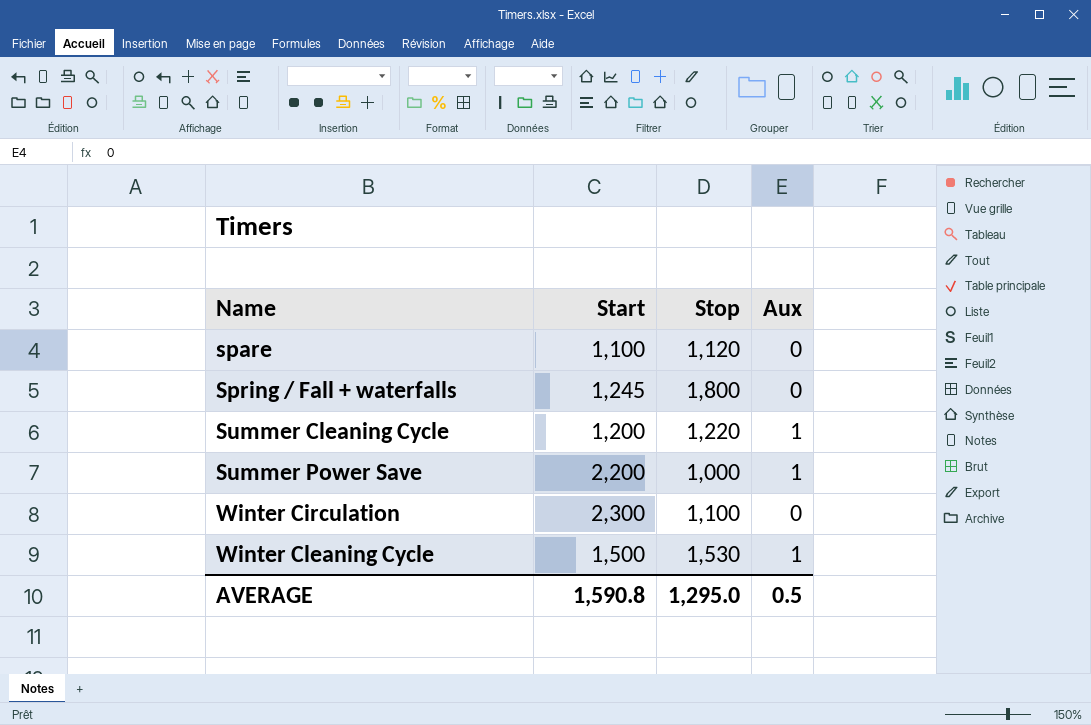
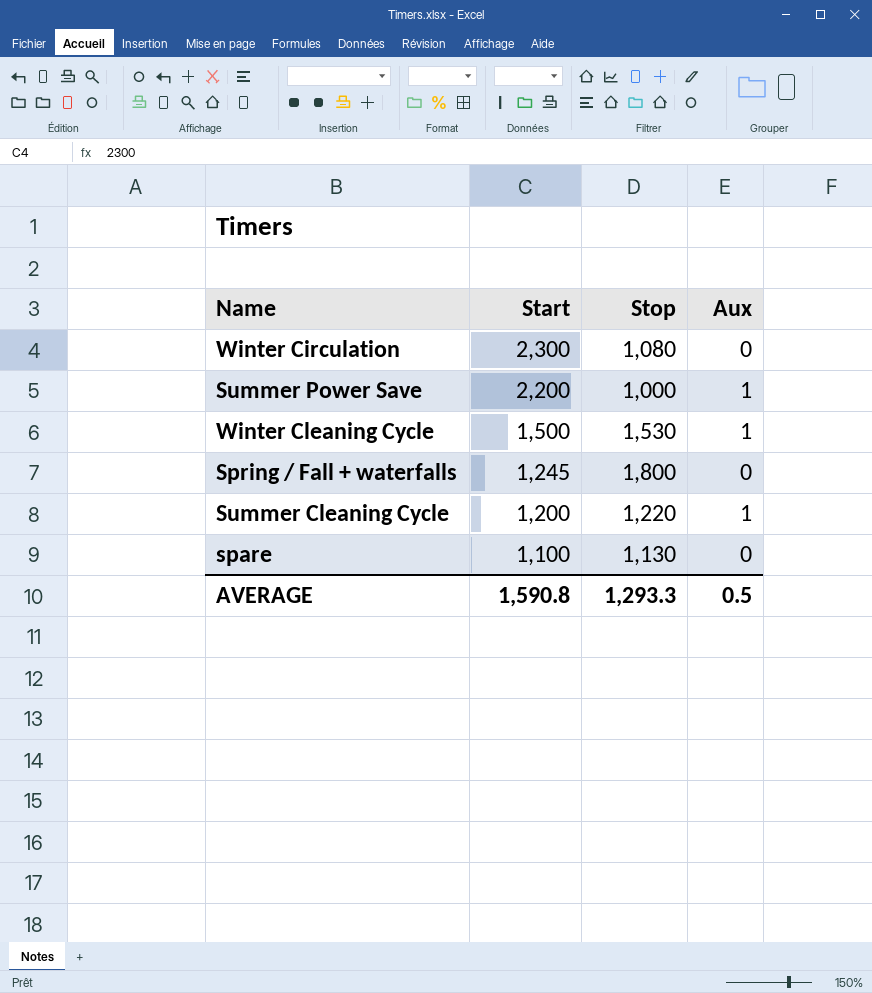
row order: Name ascending -> Start descending
Winter Circulation | Stop: 1,100 -> 1,080
spare | Stop: 1,120 -> 1,130
AVERAGE | Stop: 1,295.0 -> 1,293.3

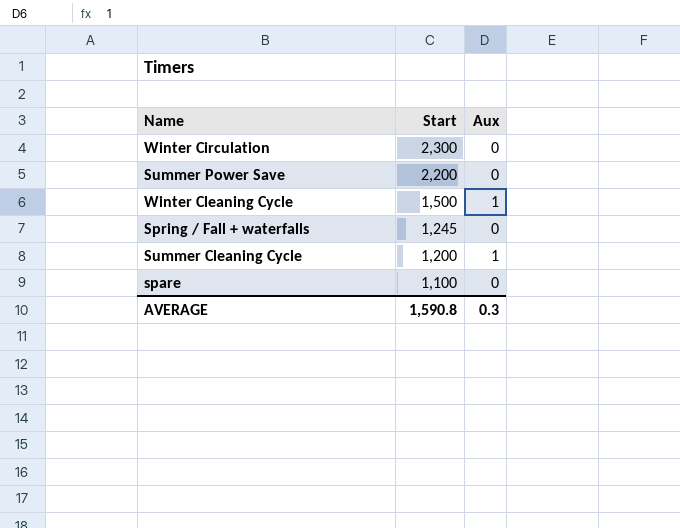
column Stop | position: 3 -> none
Summer Power Save | Aux: 1 -> 0
AVERAGE | Aux: 0.5 -> 0.3

